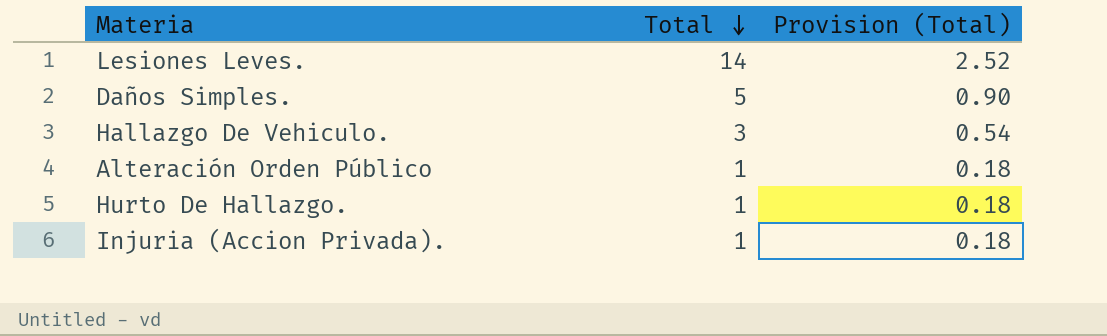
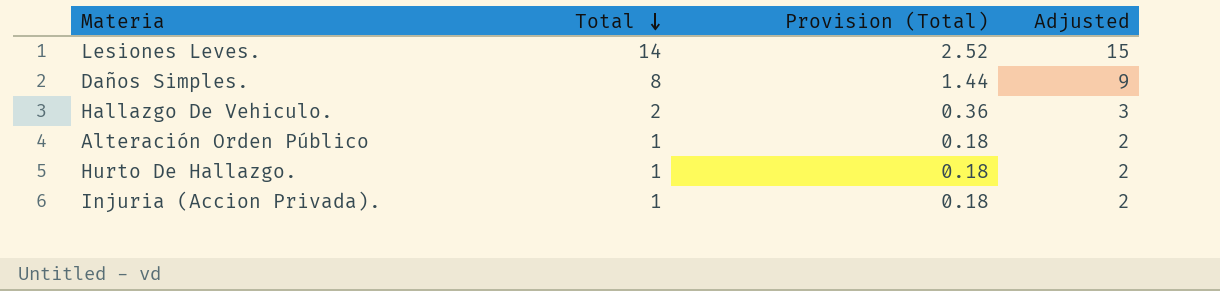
column Adjusted | formula: none -> [Total] + 1
Daños Simples. | Total: 5 -> 8
Daños Simples. | Provision (Total): 0.90 -> 1.44
Hallazgo De Vehiculo. | Total: 3 -> 2
Hallazgo De Vehiculo. | Provision (Total): 0.54 -> 0.36

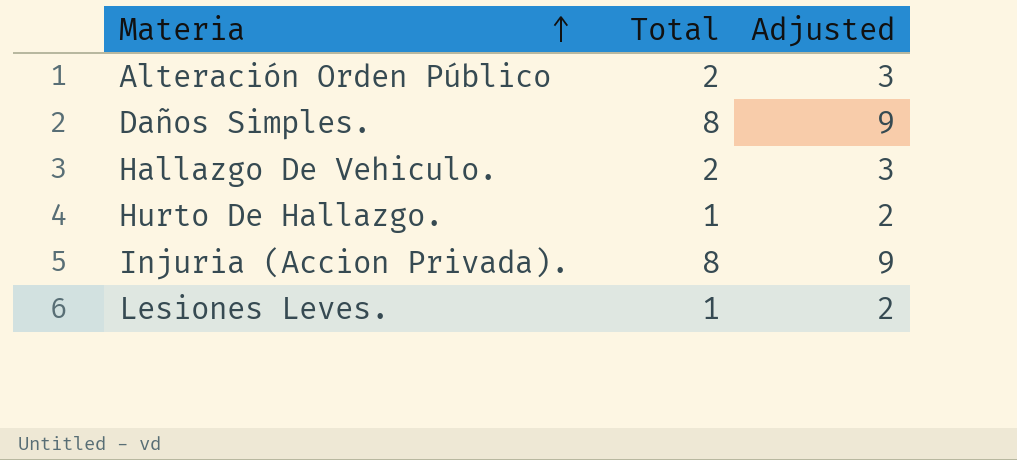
row order: Total descending -> Materia ascending
column Provision (Total) | formula: [Total] * 0.18 -> none
Alteración Orden Público | Total: 1 -> 2
Alteración Orden Público | Adjusted: 2 -> 3
Injuria (Accion Privada). | Total: 1 -> 8
Injuria (Accion Privada). | Adjusted: 2 -> 9
Lesiones Leves. | Total: 14 -> 1
Lesiones Leves. | Adjusted: 15 -> 2

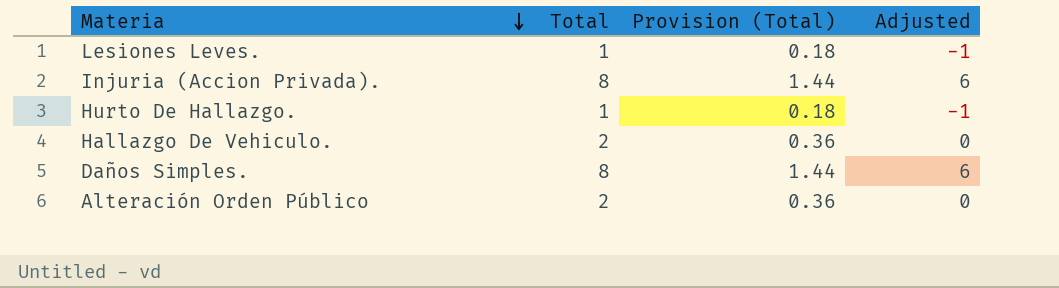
row order: Materia ascending -> Materia descending
column Provision (Total) | formula: none -> [Total] * 0.18
column Adjusted | formula: [Total] + 1 -> [Total] - 2

